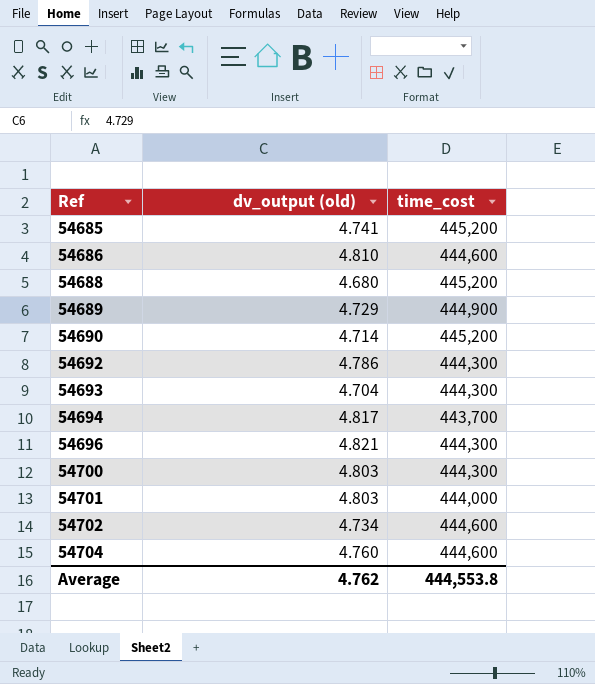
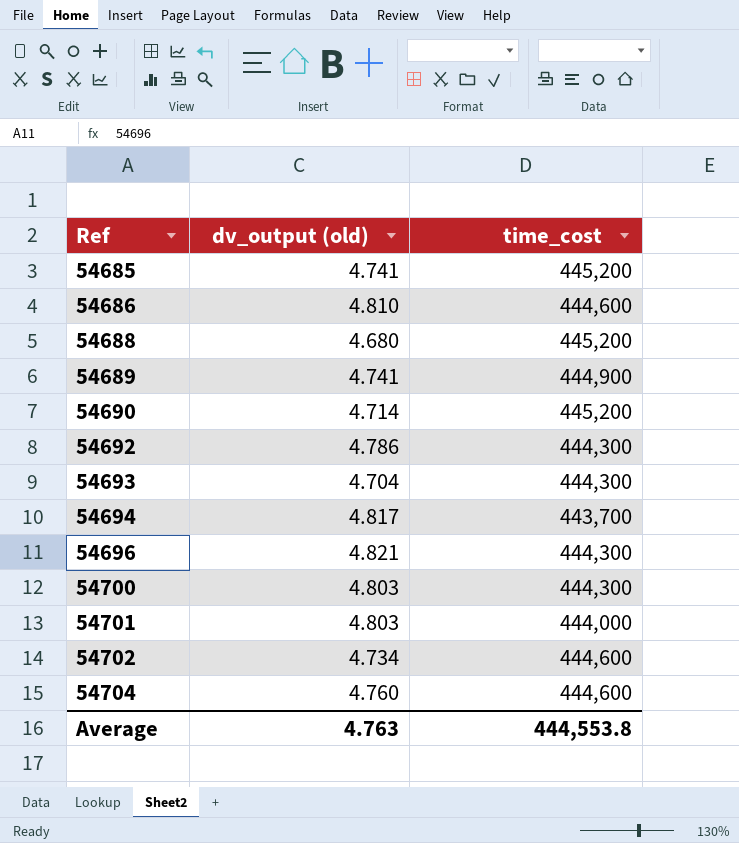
54689 | dv_output (old): 4.729 -> 4.741
Average | dv_output (old): 4.762 -> 4.763

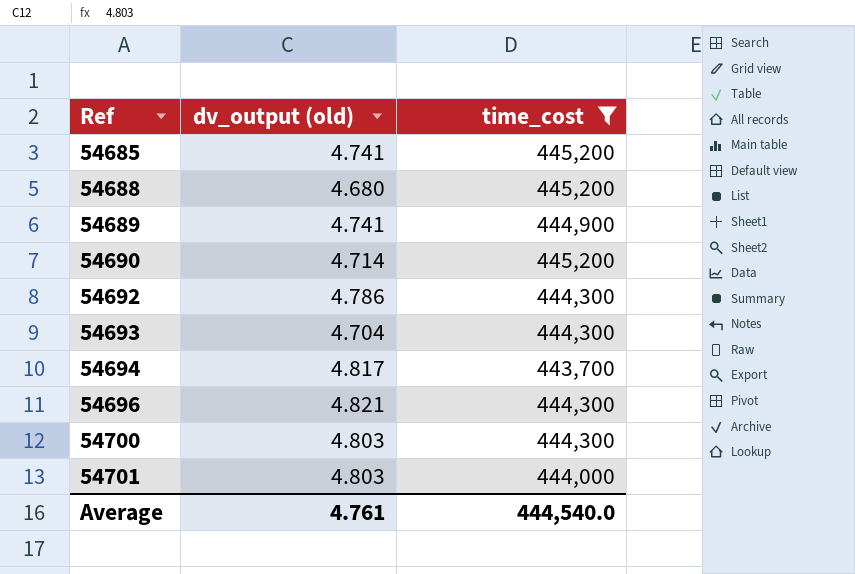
filter: none -> time_cost != 444,600
Average | dv_output (old): 4.763 -> 4.761
Average | time_cost: 444,553.8 -> 444,540.0

